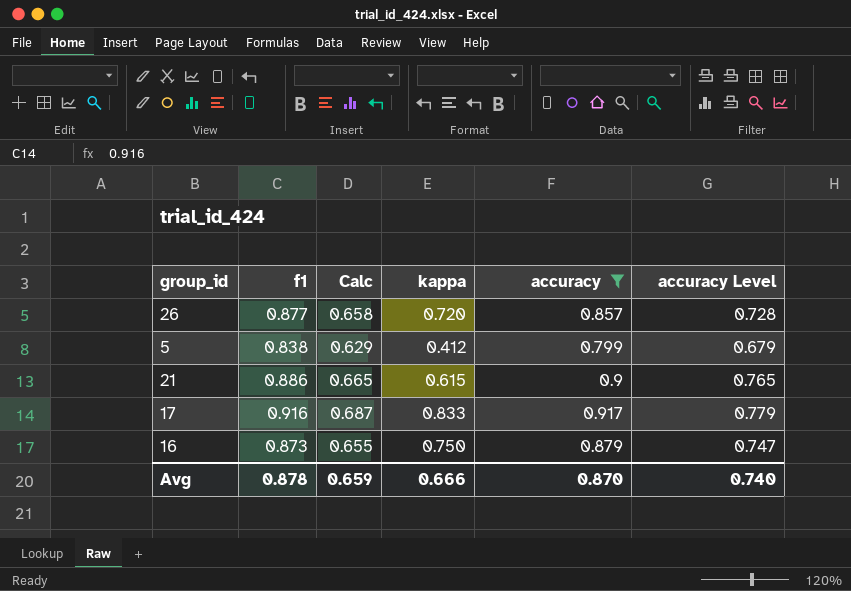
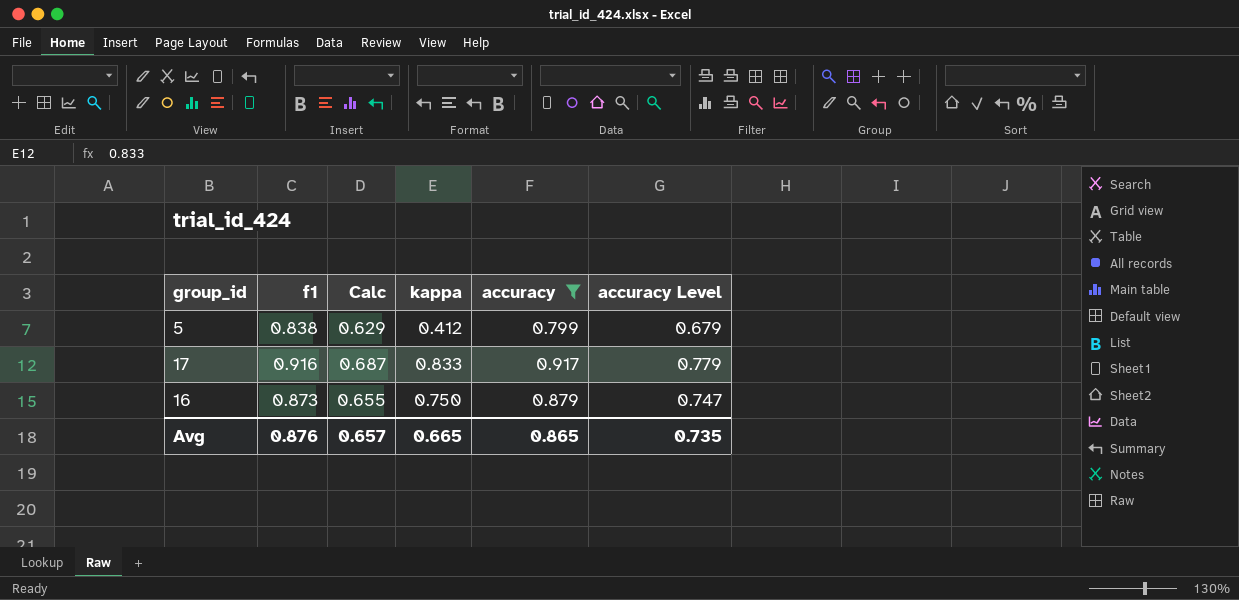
row 26: 0.877 | 0.658 | 0.720 | 0.857 | 0.728 -> none
row 21: 0.886 | 0.665 | 0.615 | 0.9 | 0.765 -> none
Avg | f1: 0.878 -> 0.876
Avg | Calc: 0.659 -> 0.657
Avg | kappa: 0.666 -> 0.665
Avg | accuracy: 0.870 -> 0.865
Avg | accuracy Level: 0.740 -> 0.735

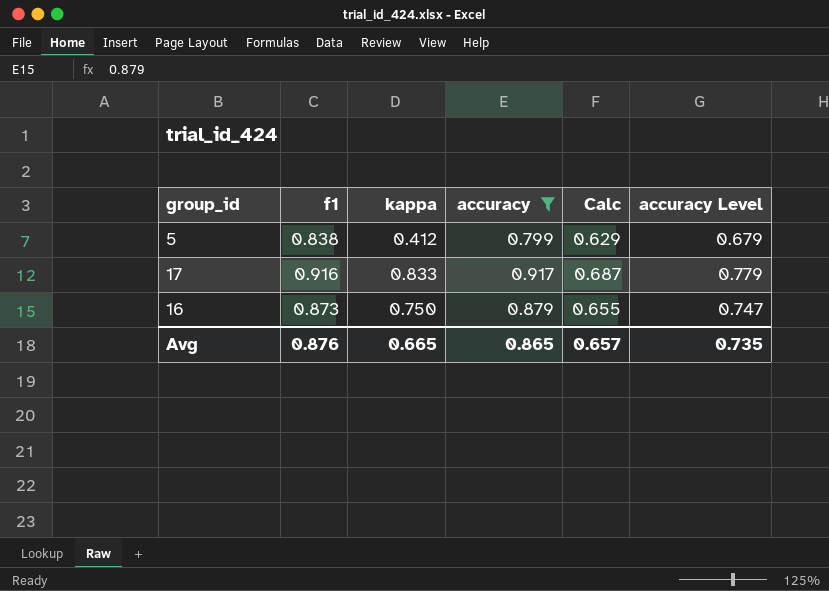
column Calc | position: 3 -> 5

